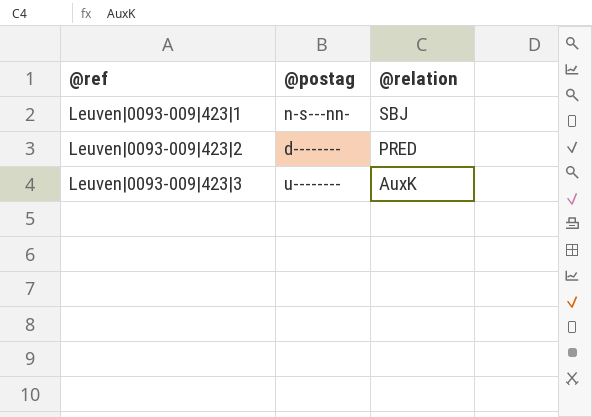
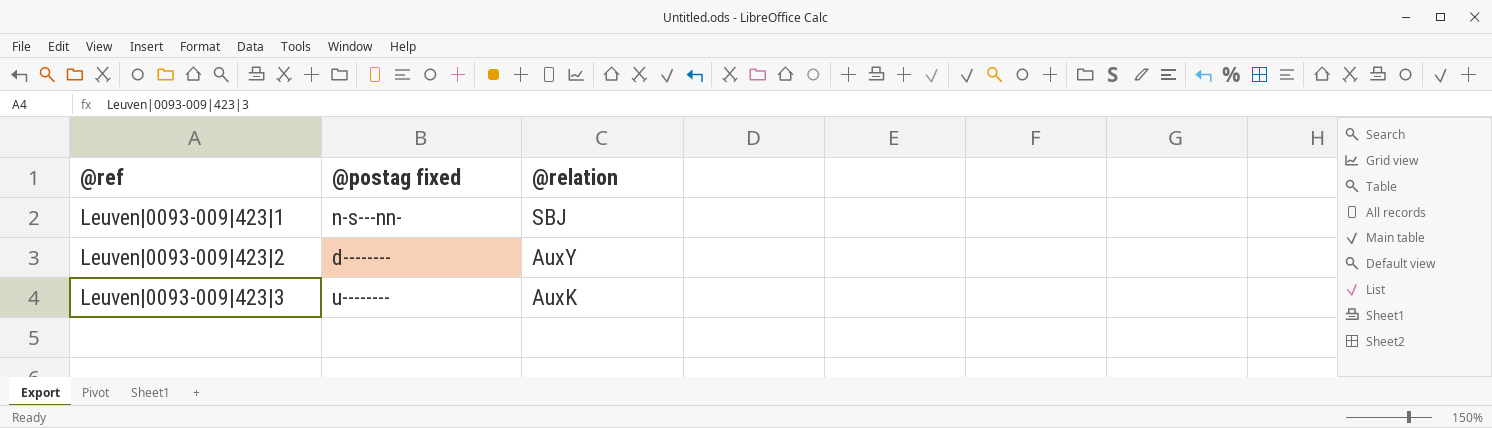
column name: @postag -> @postag fixed
Leuven|0093-009|423|2 | @relation: PRED -> AuxY

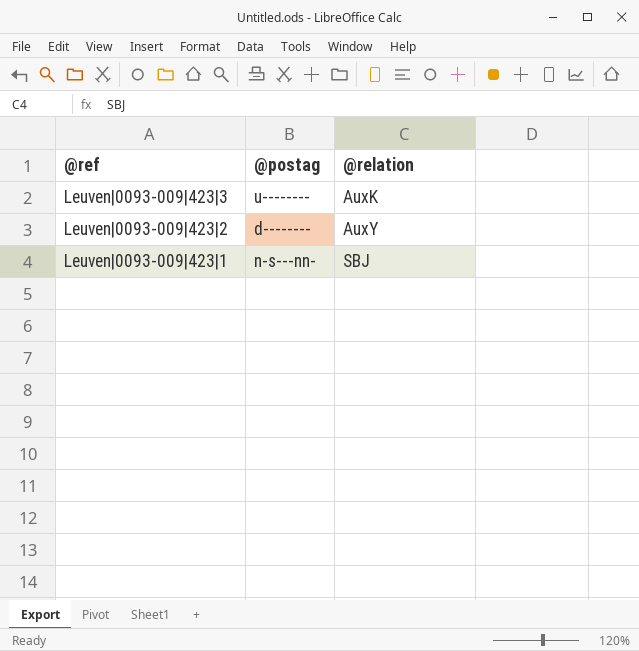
row order: @ref ascending -> @ref descending
column name: @postag fixed -> @postag

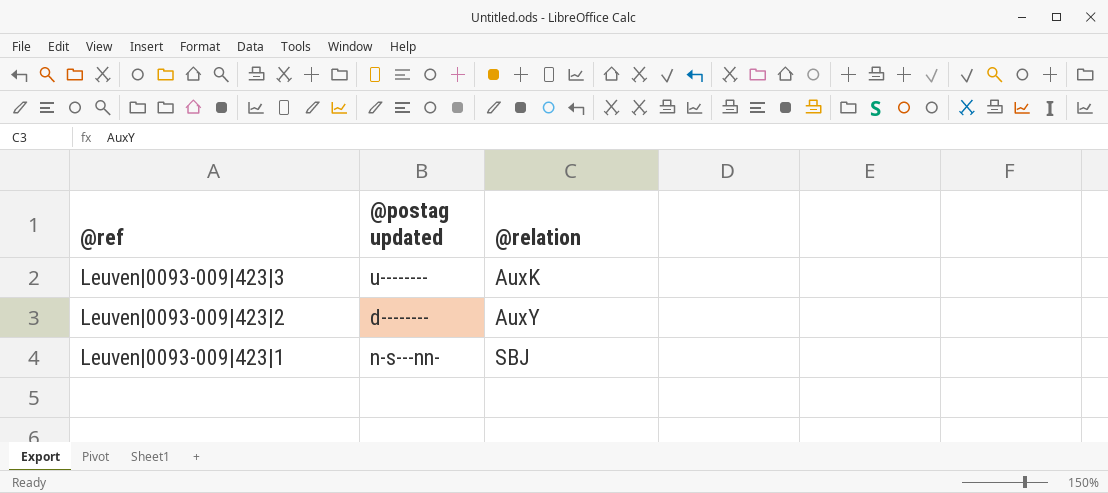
column name: @postag -> @postag updated

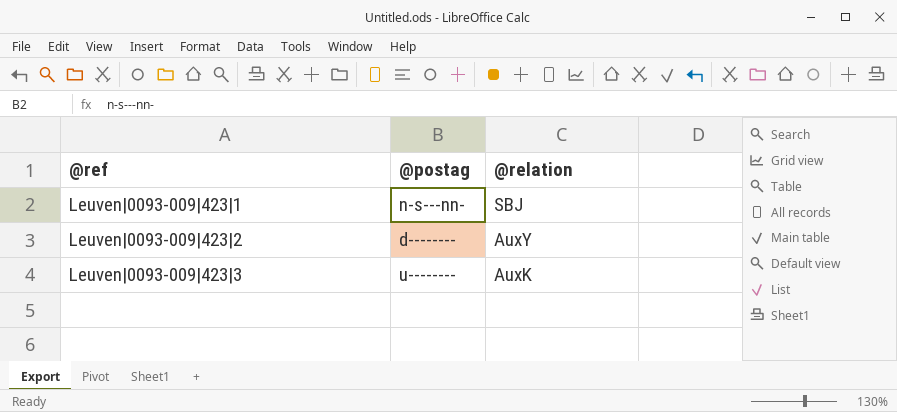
row order: @ref descending -> @ref ascending
column name: @postag updated -> @postag

